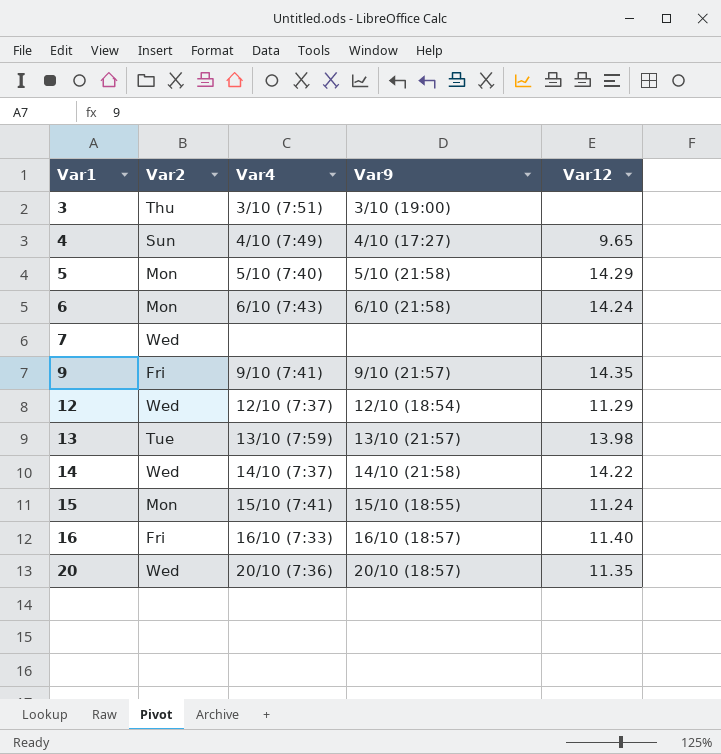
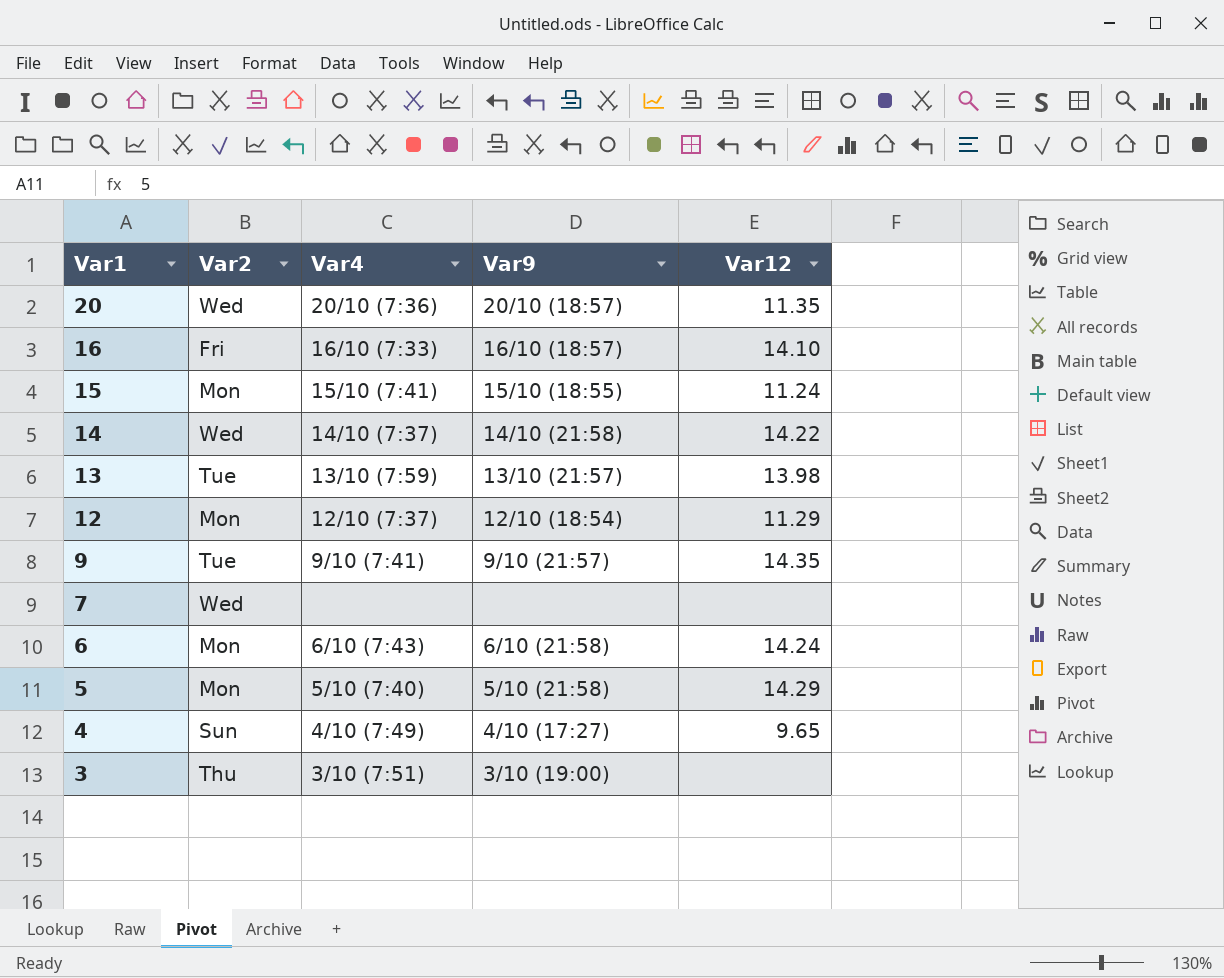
row order: Var1 ascending -> Var1 descending
16 | Var12: 11.40 -> 14.10
12 | Var2: Wed -> Mon
9 | Var2: Fri -> Tue

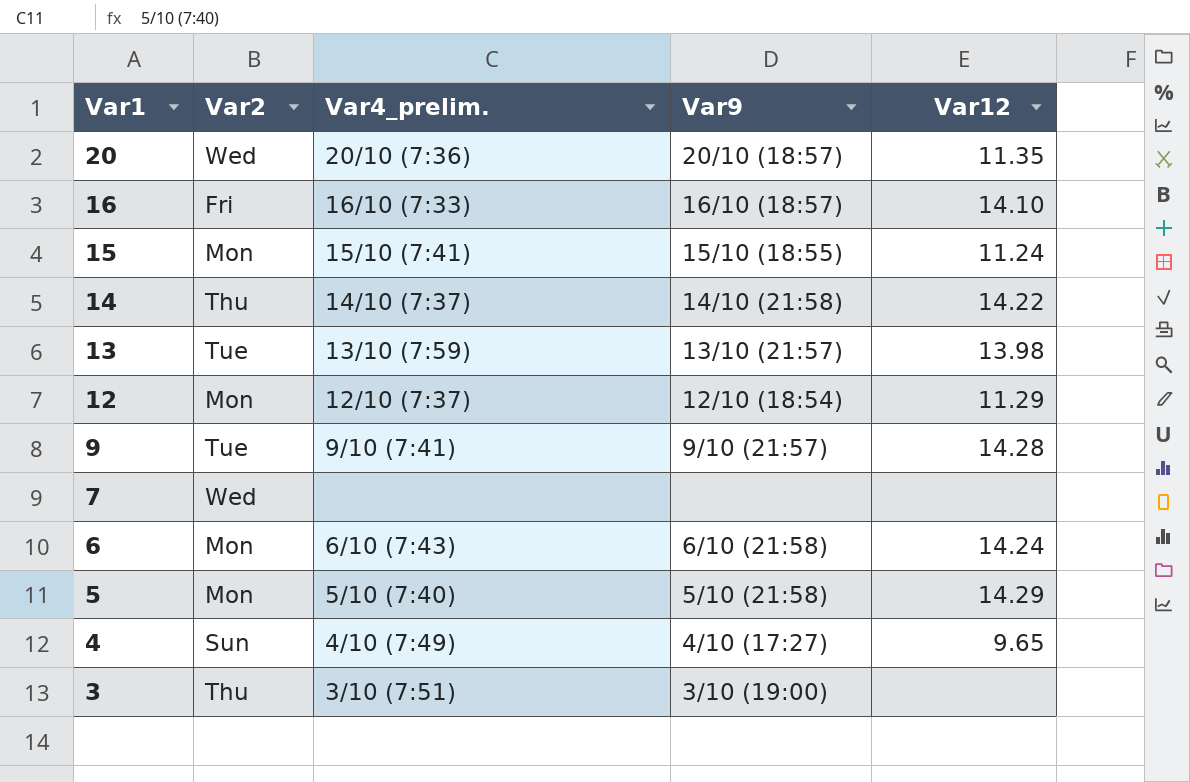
column name: Var4 -> Var4_prelim.
14 | Var2: Wed -> Thu
9 | Var12: 14.35 -> 14.28

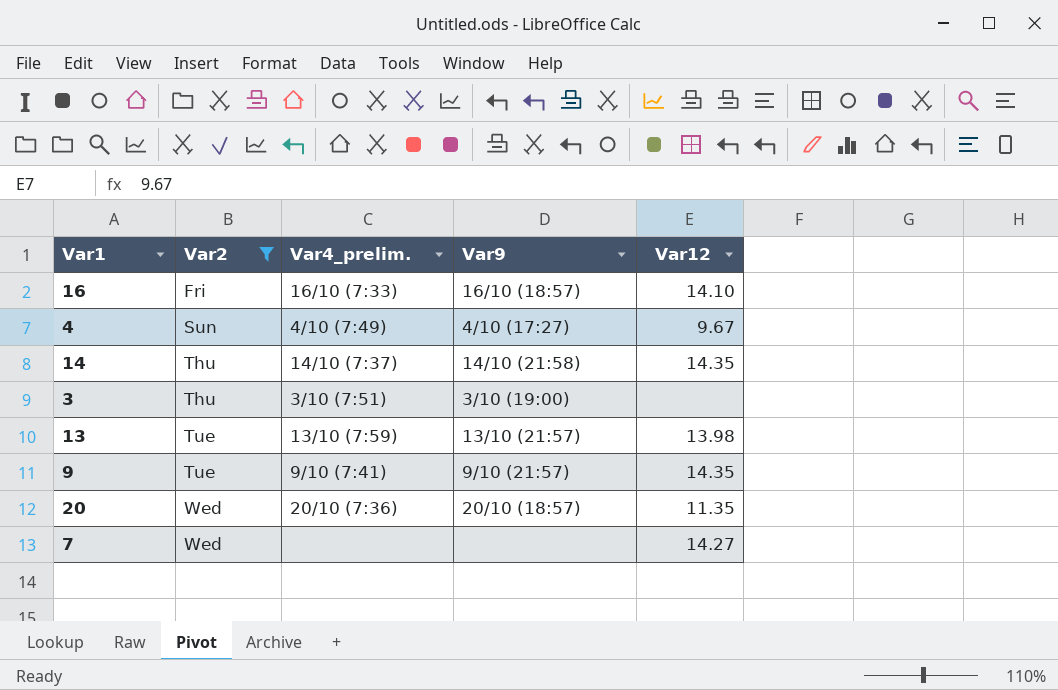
filter: none -> Var2 != Mon
row order: Var1 descending -> Var2 ascending
4 | Var12: 9.65 -> 9.67
14 | Var12: 14.22 -> 14.35
9 | Var12: 14.28 -> 14.35
7 | Var12: none -> 14.27

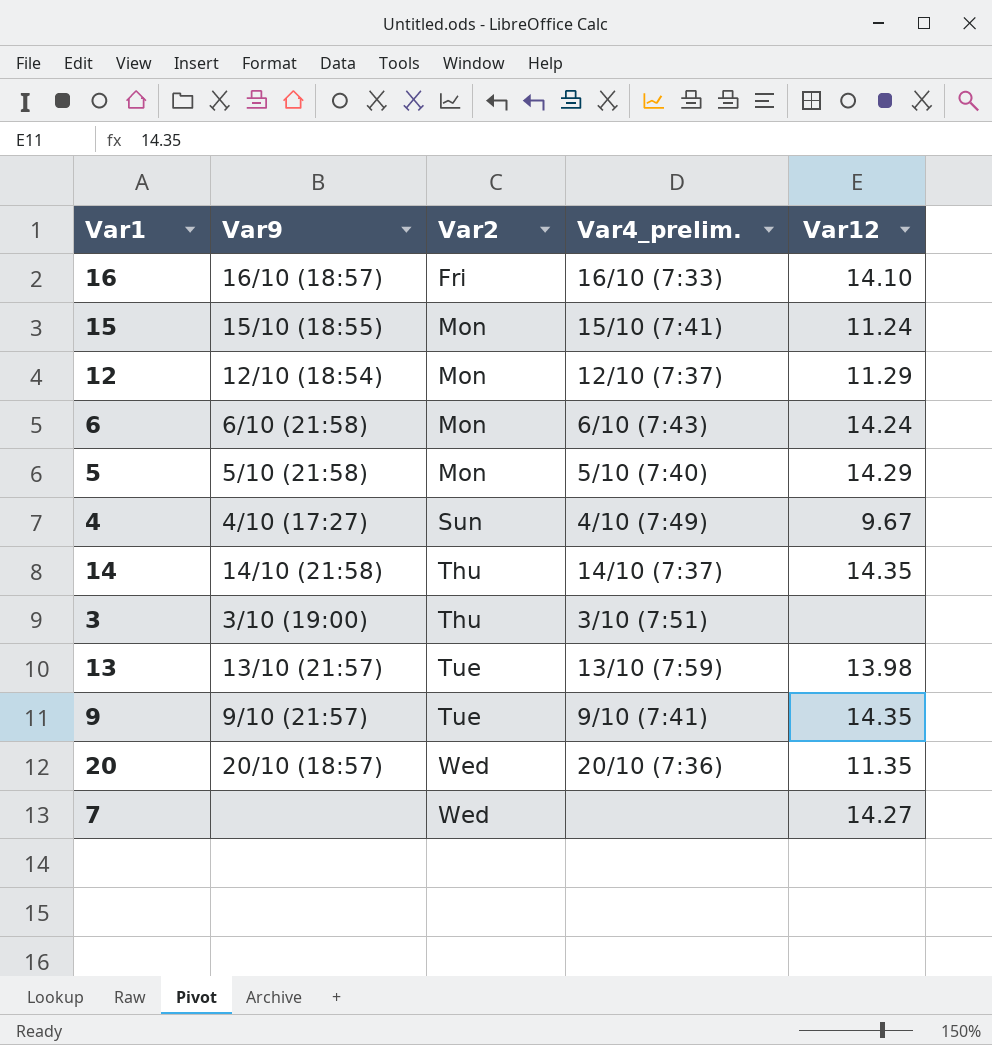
filter: Var2 != Mon -> none
column Var9 | position: 4 -> 2

